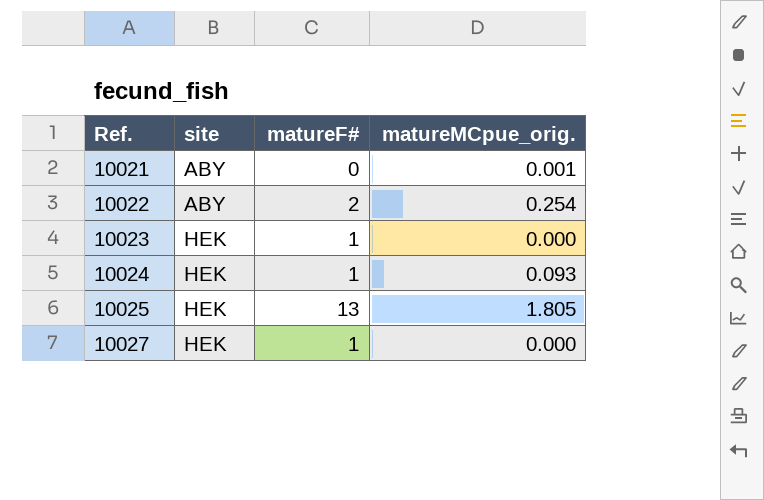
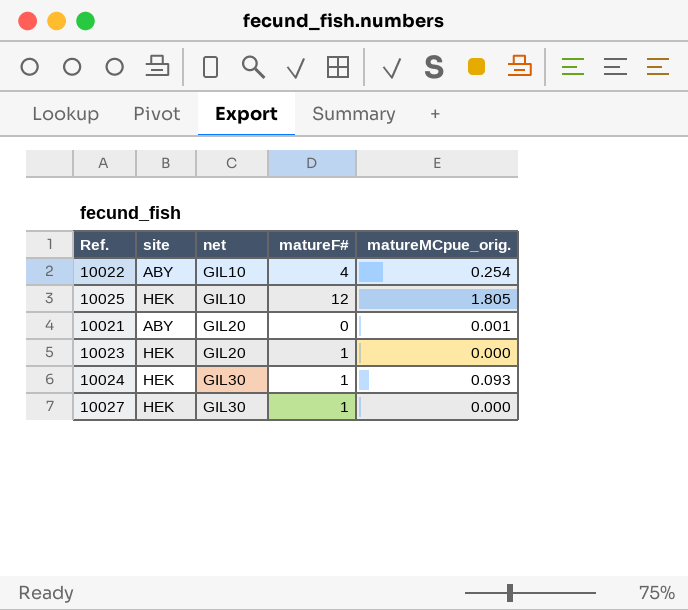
row order: Ref. ascending -> net ascending
column net | position: none -> 3
10022 | matureF#: 2 -> 4
10025 | matureF#: 13 -> 12

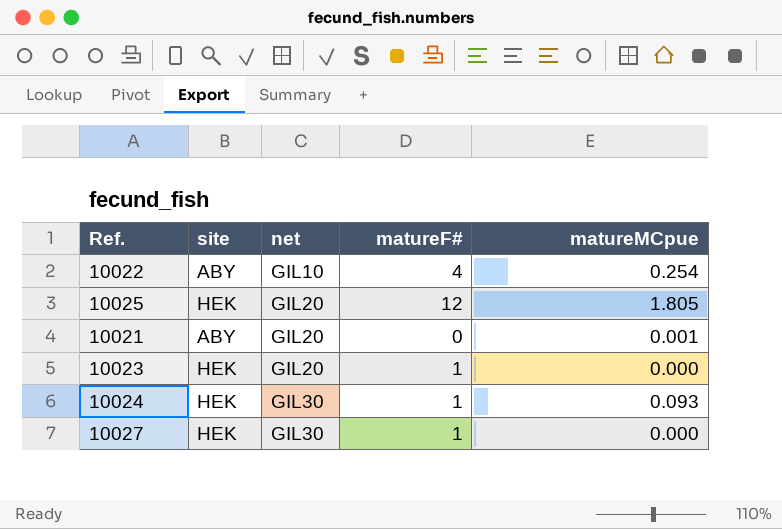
column name: matureMCpue_orig. -> matureMCpue
10025 | net: GIL10 -> GIL20

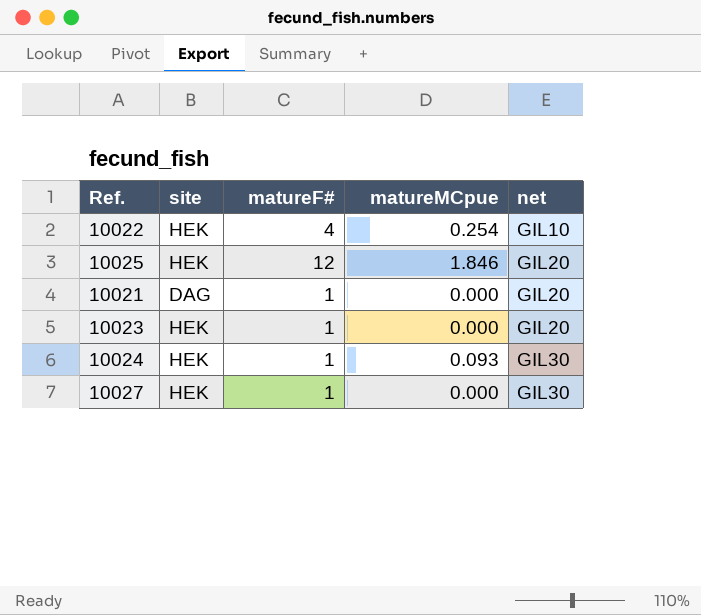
column net | position: 3 -> 5
10022 | site: ABY -> HEK
10025 | matureMCpue: 1.805 -> 1.846
10021 | site: ABY -> DAG
10021 | matureF#: 0 -> 1
10021 | matureMCpue: 0.001 -> 0.000

